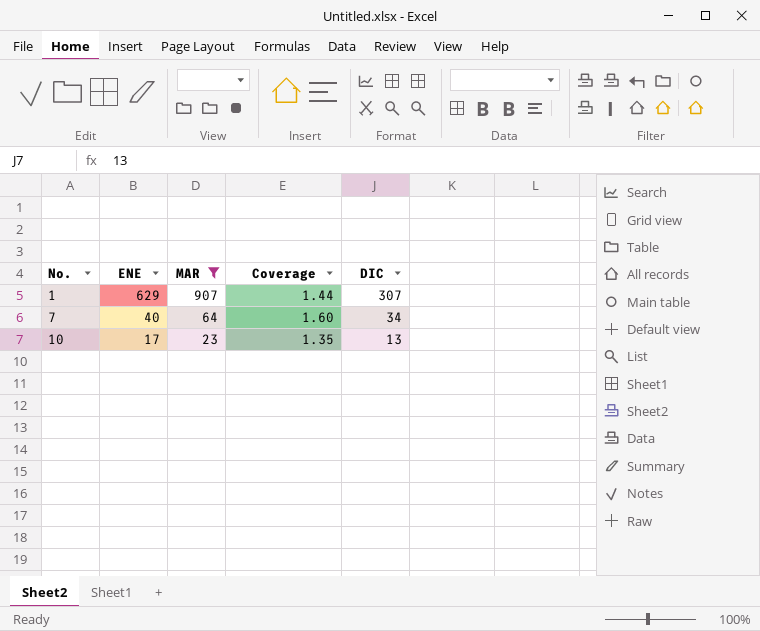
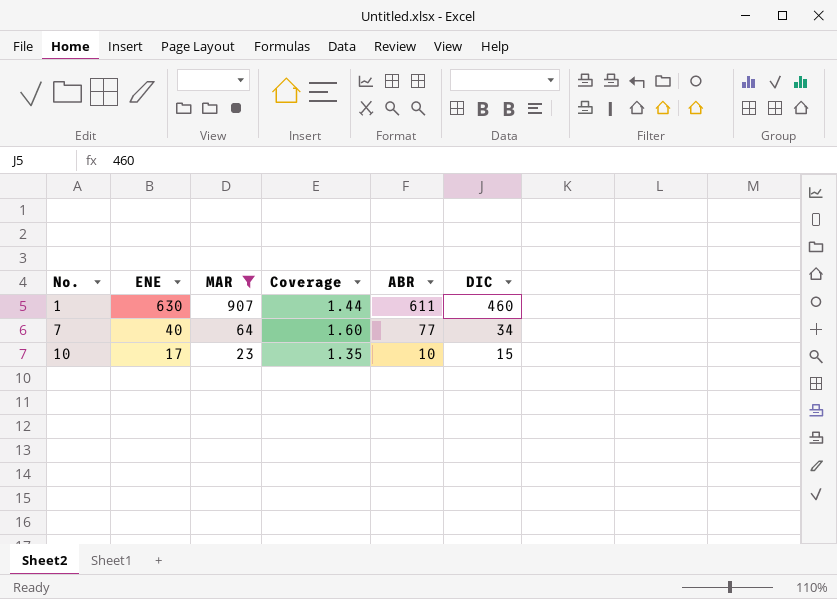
column ABR | position: none -> 5
1 | ENE: 629 -> 630
1 | DIC: 307 -> 460
10 | DIC: 13 -> 15

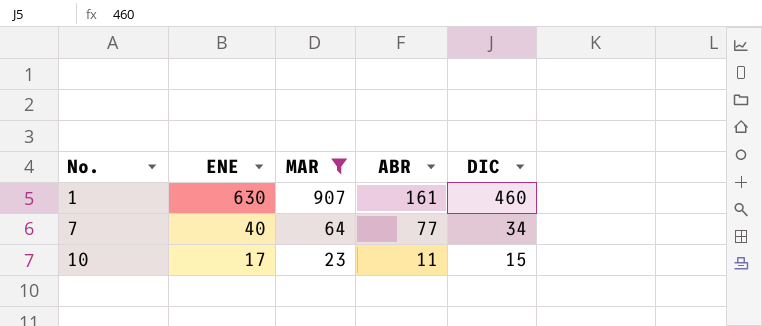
column Coverage | formula: [MAR] / [ENE] -> none
1 | ABR: 611 -> 161
10 | ABR: 10 -> 11

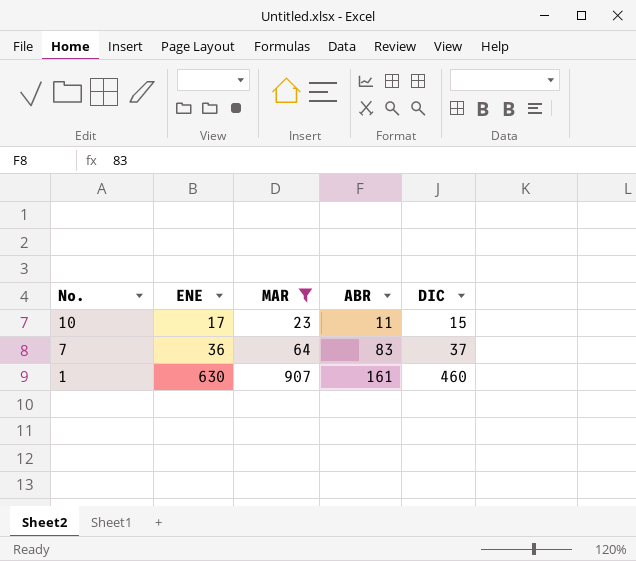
row order: No. ascending -> No. descending
7 | ENE: 40 -> 36
7 | ABR: 77 -> 83
7 | DIC: 34 -> 37

